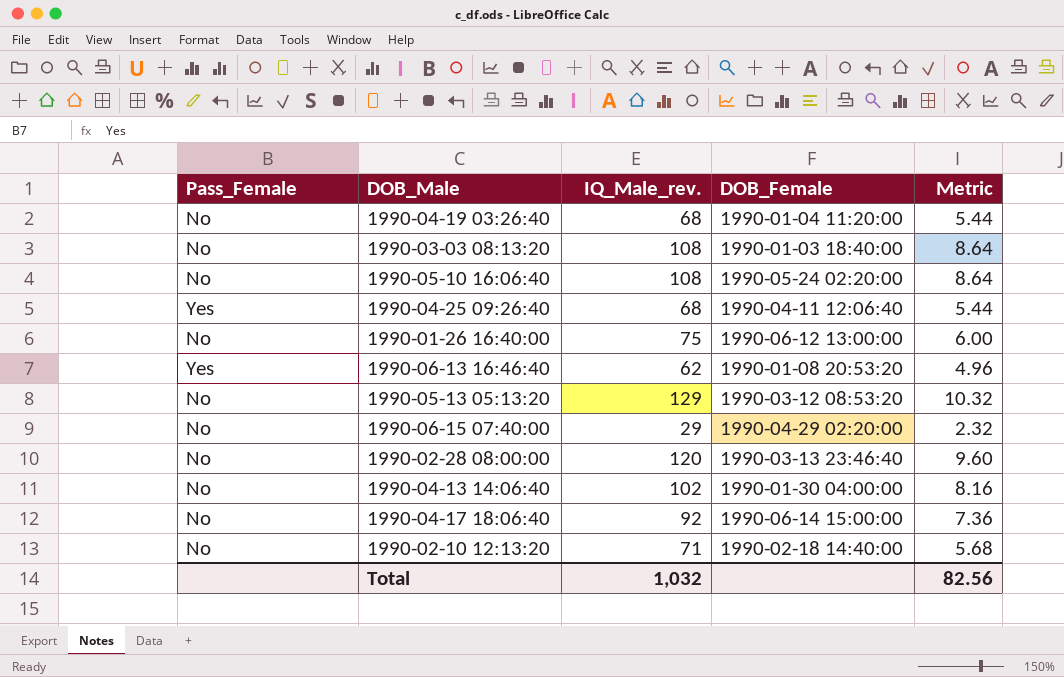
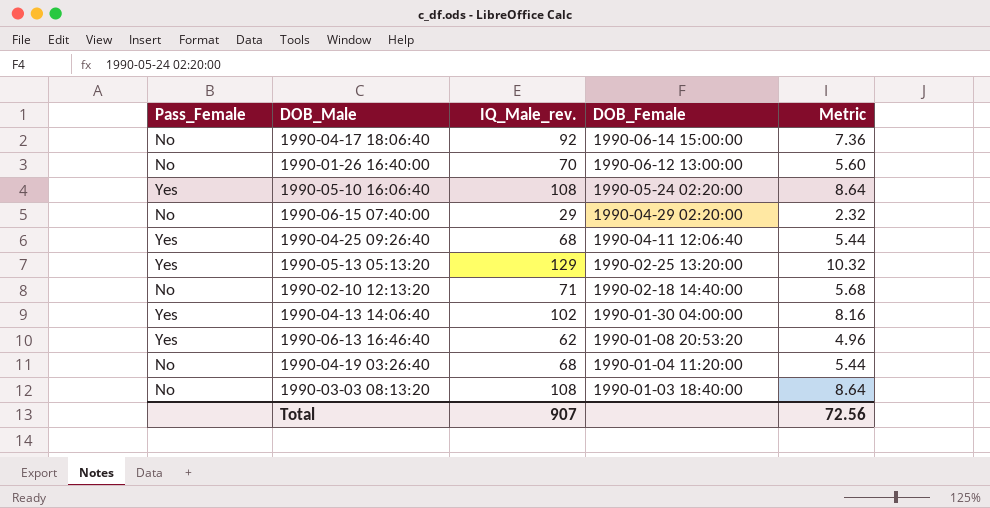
row order: none -> DOB_Female descending
row 1990-02-28 08:00:00: No | 120 | 1990-03-13 23:46:40 | 9.60 -> none
1990-01-26 16:40:00 | IQ_Male_rev.: 75 -> 70
1990-01-26 16:40:00 | Metric: 6.00 -> 5.60
1990-05-10 16:06:40 | Pass_Female: No -> Yes
1990-05-13 05:13:20 | Pass_Female: No -> Yes
1990-05-13 05:13:20 | DOB_Female: 1990-03-12 08:53:20 -> 1990-02-25 13:20:00
1990-04-13 14:06:40 | Pass_Female: No -> Yes
Total | IQ_Male_rev.: 1,032 -> 907
Total | Metric: 82.56 -> 72.56

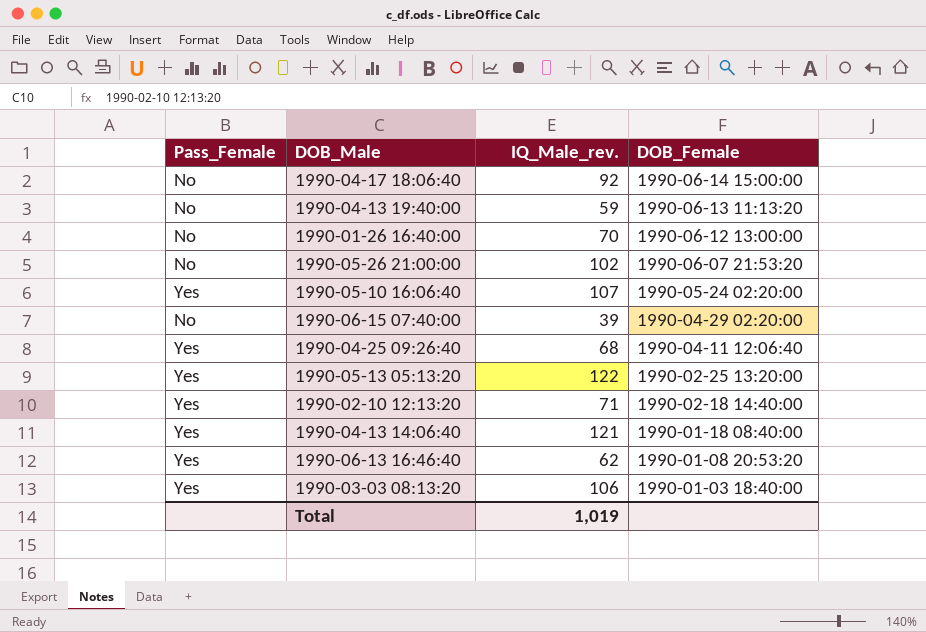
column Metric | formula: [IQ_Male_rev.] * 0.08 -> none
row 1990-04-19 03:26:40: No | 68 | 1990-01-04 11:20:00 | 5.44 -> none
row 1990-04-13 19:40:00: none -> No | 59 | 1990-06-13 11:13:20
row 1990-05-26 21:00:00: none -> No | 102 | 1990-06-07 21:53:20
1990-05-10 16:06:40 | IQ_Male_rev.: 108 -> 107
1990-06-15 07:40:00 | IQ_Male_rev.: 29 -> 39
1990-05-13 05:13:20 | IQ_Male_rev.: 129 -> 122
1990-02-10 12:13:20 | Pass_Female: No -> Yes
1990-04-13 14:06:40 | IQ_Male_rev.: 102 -> 121
1990-04-13 14:06:40 | DOB_Female: 1990-01-30 04:00:00 -> 1990-01-18 08:40:00
1990-03-03 08:13:20 | Pass_Female: No -> Yes
1990-03-03 08:13:20 | IQ_Male_rev.: 108 -> 106
Total | IQ_Male_rev.: 907 -> 1,019

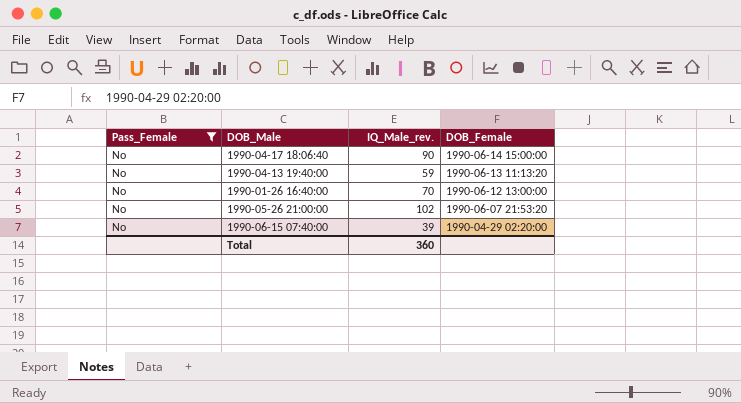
filter: none -> Pass_Female = No
1990-04-17 18:06:40 | IQ_Male_rev.: 92 -> 90
Total | IQ_Male_rev.: 1,019 -> 360

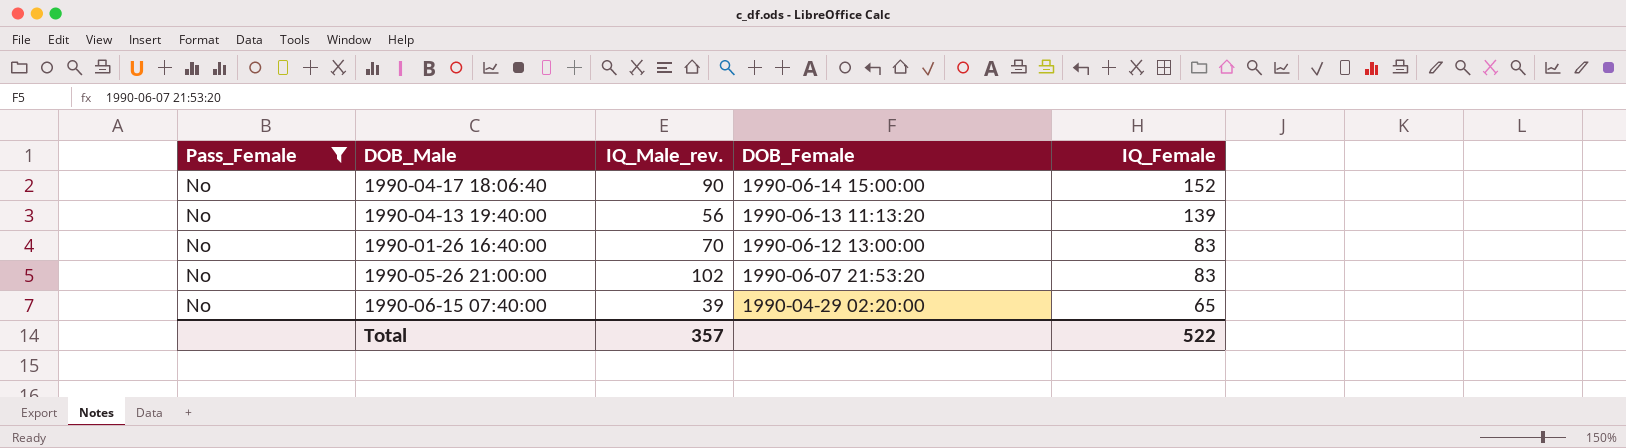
column IQ_Female | position: none -> 5
1990-04-13 19:40:00 | IQ_Male_rev.: 59 -> 56
Total | IQ_Male_rev.: 360 -> 357

